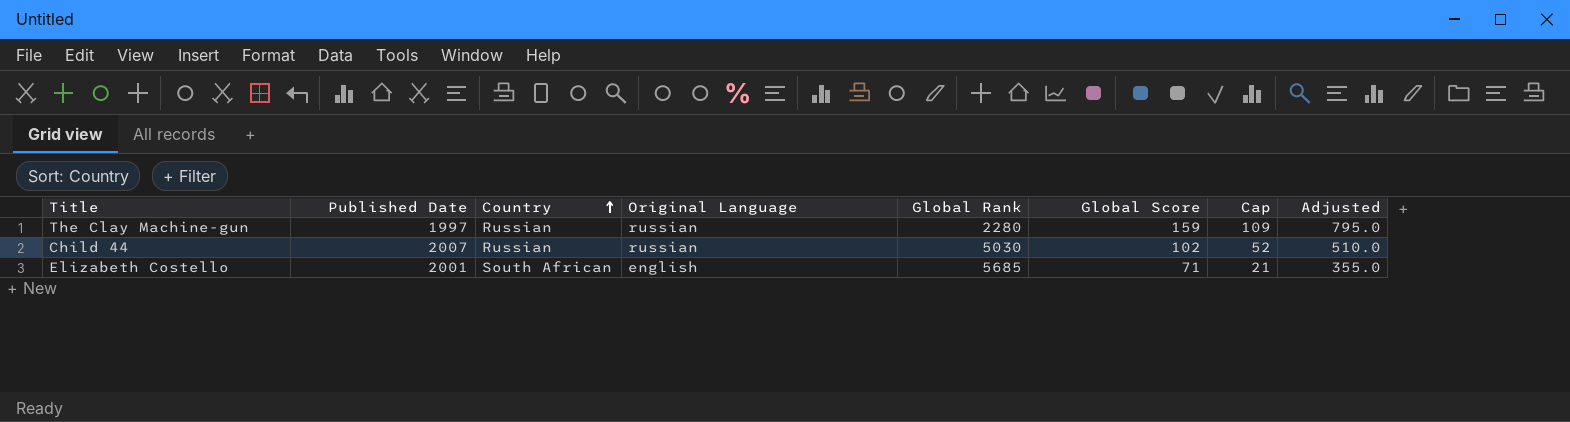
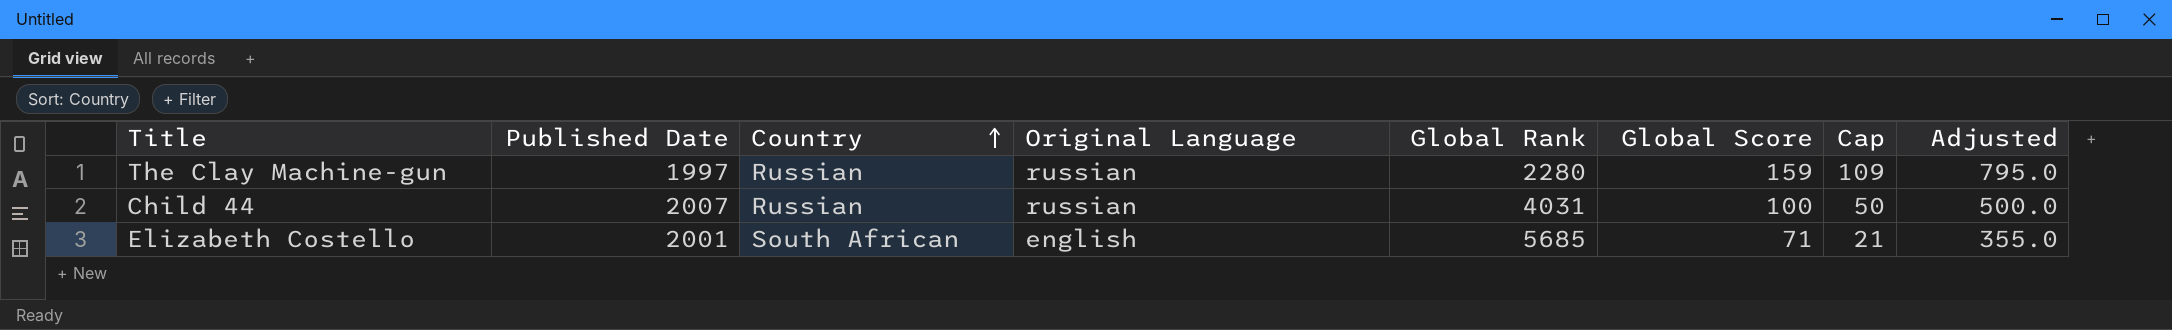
Child 44 | Global Rank: 5030 -> 4031
Child 44 | Global Score: 102 -> 100
Child 44 | Cap: 52 -> 50
Child 44 | Adjusted: 510.0 -> 500.0

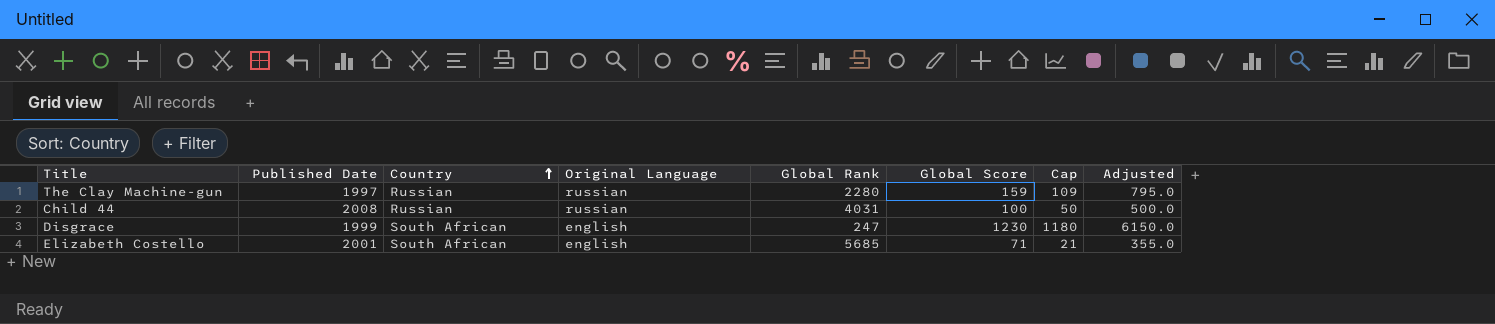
Child 44 | Published Date: 2007 -> 2008
row Disgrace: none -> 1999 | South African | english | 247 | 1230 | 1180 | 6150.0

